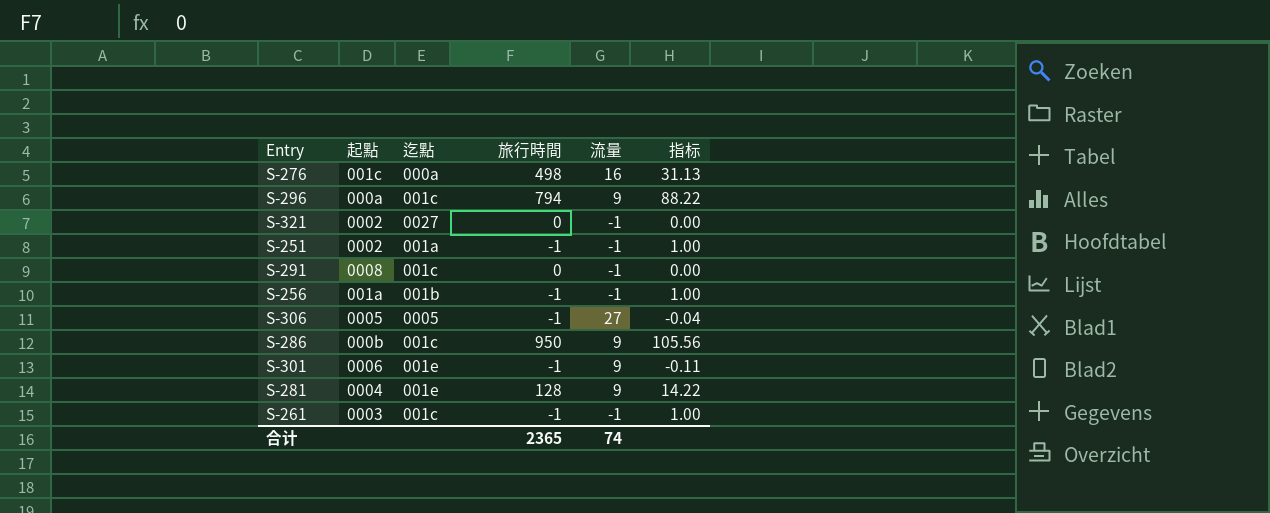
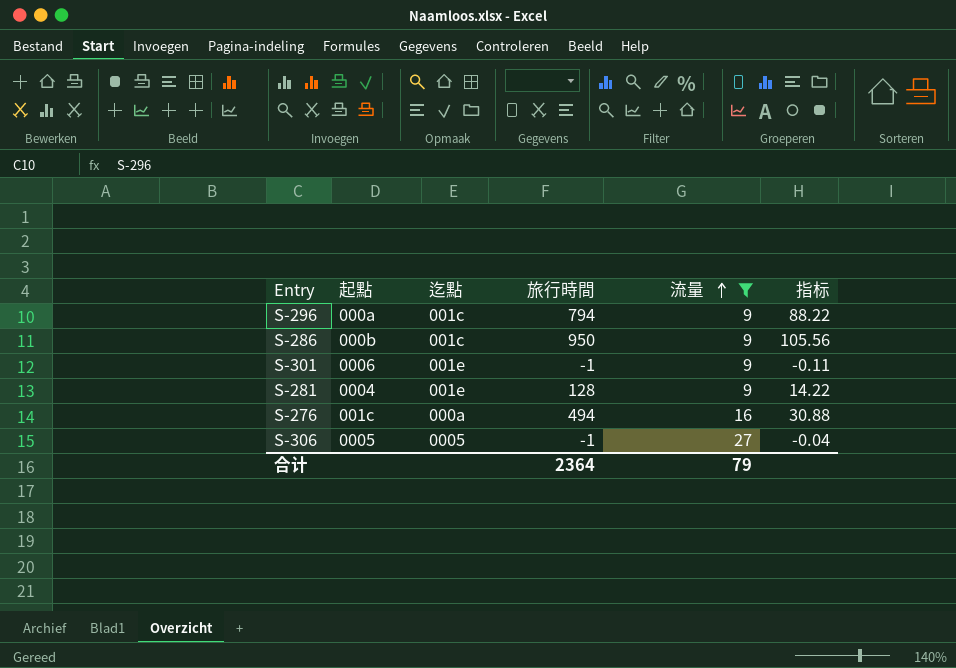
filter: none -> 流量 != -1
row order: none -> 流量 ascending
S-276 | 旅行時間: 498 -> 494
S-276 | 指标: 31.13 -> 30.88
合计 | 旅行時間: 2365 -> 2364
合计 | 流量: 74 -> 79

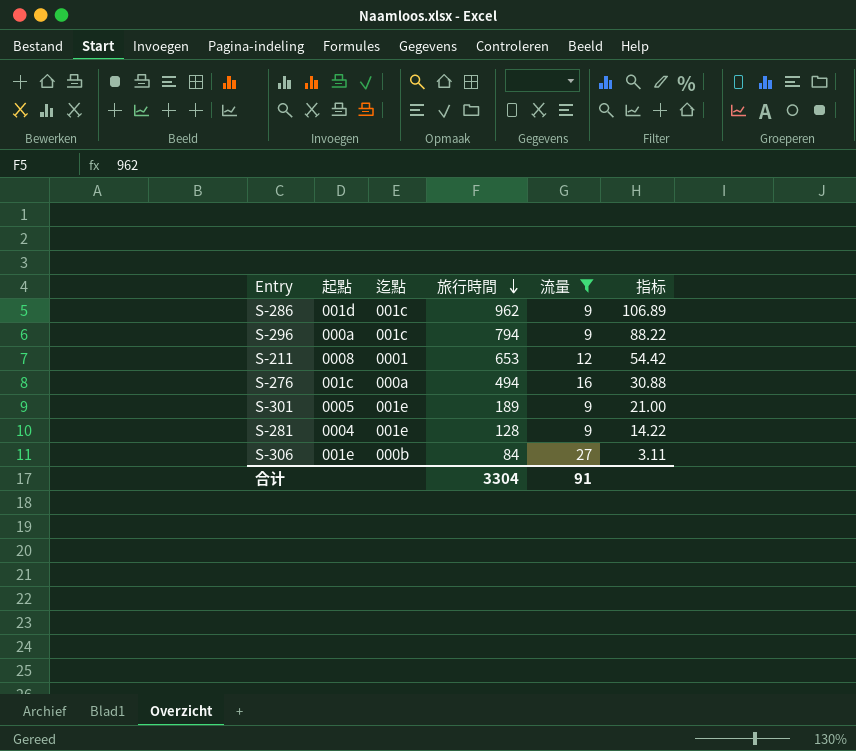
row order: 流量 ascending -> 旅行時間 descending
S-286 | 起點: 000b -> 001d
S-286 | 旅行時間: 950 -> 962
S-286 | 指标: 105.56 -> 106.89
row S-211: none -> 0008 | 0001 | 653 | 12 | 54.42
S-301 | 起點: 0006 -> 0005
S-301 | 旅行時間: -1 -> 189
S-301 | 指标: -0.11 -> 21.00
S-306 | 起點: 0005 -> 001e
S-306 | 迄點: 0005 -> 000b
S-306 | 旅行時間: -1 -> 84
S-306 | 指标: -0.04 -> 3.11
合计 | 旅行時間: 2364 -> 3304
合计 | 流量: 79 -> 91

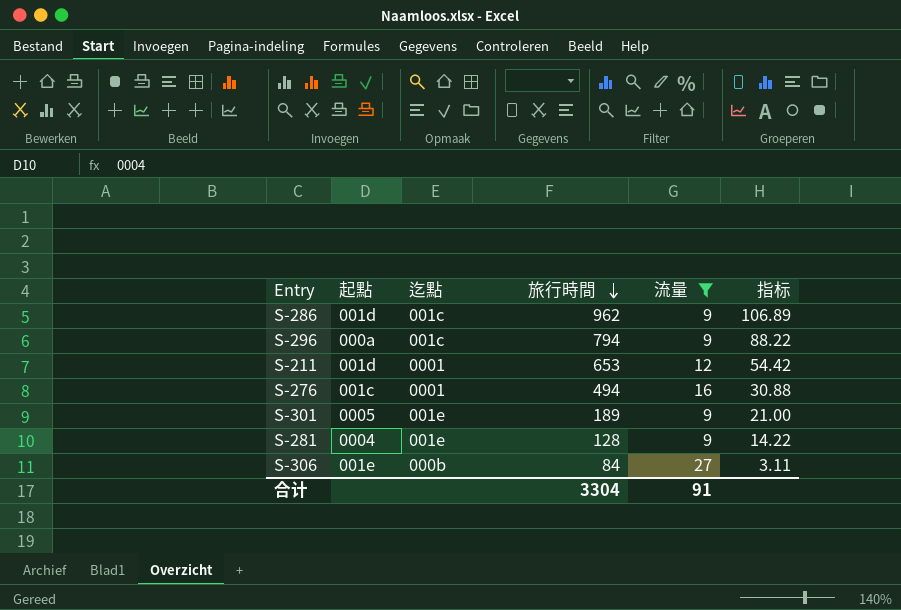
S-211 | 起點: 0008 -> 001d
S-276 | 迄點: 000a -> 0001

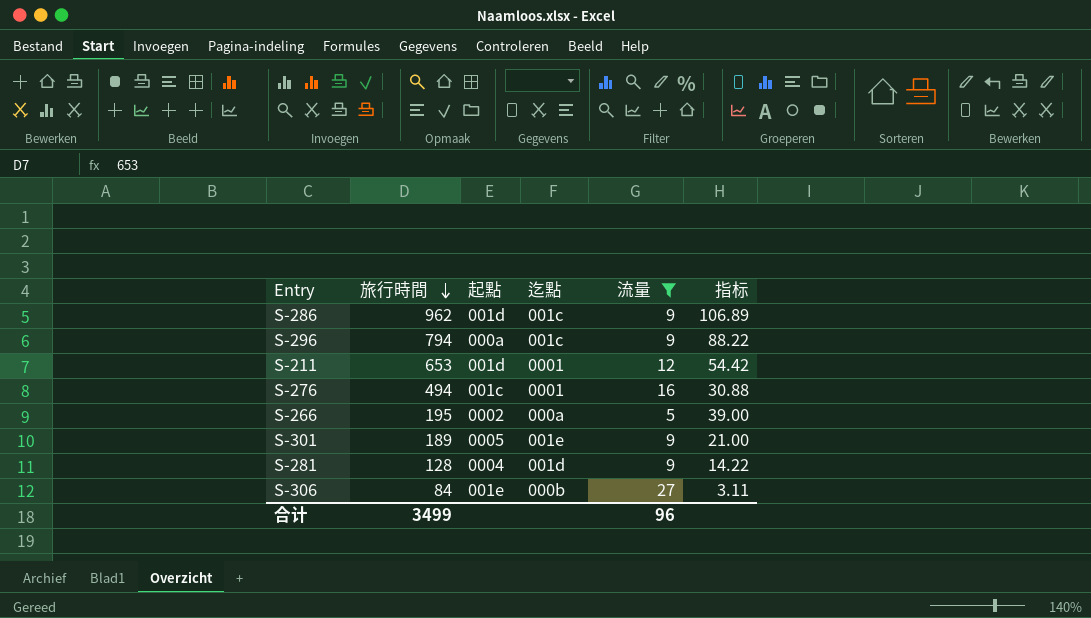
column 旅行時間 | position: 4 -> 2
row S-266: none -> 195 | 0002 | 000a | 5 | 39.00
S-281 | 迄點: 001e -> 001d
合计 | 旅行時間: 3304 -> 3499
合计 | 流量: 91 -> 96

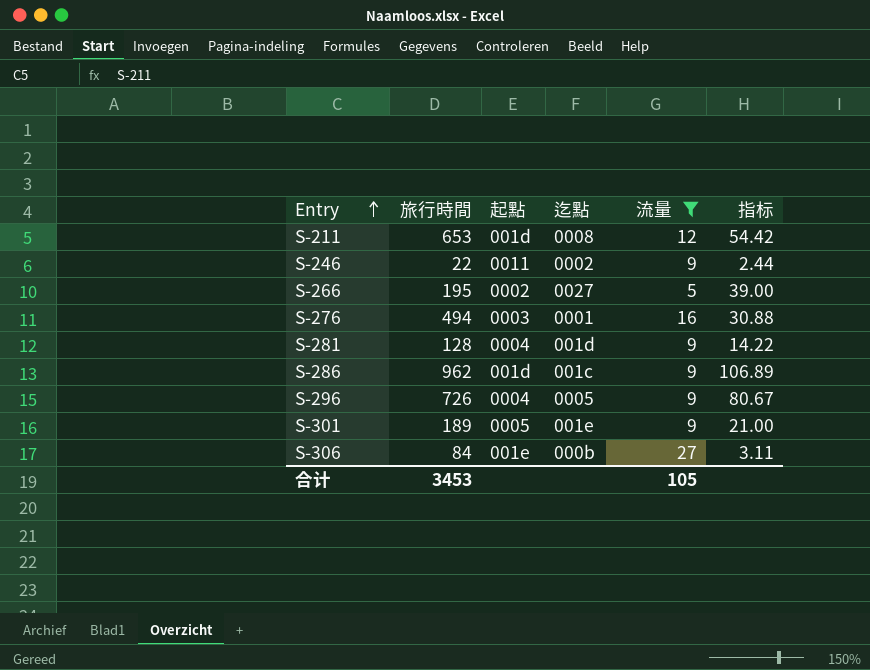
row order: 旅行時間 descending -> Entry ascending
S-211 | 迄點: 0001 -> 0008
row S-246: none -> 22 | 0011 | 0002 | 9 | 2.44
S-266 | 迄點: 000a -> 0027
S-276 | 起點: 001c -> 0003
S-296 | 旅行時間: 794 -> 726
S-296 | 起點: 000a -> 0004
S-296 | 迄點: 001c -> 0005
S-296 | 指标: 88.22 -> 80.67
合计 | 旅行時間: 3499 -> 3453
合计 | 流量: 96 -> 105

